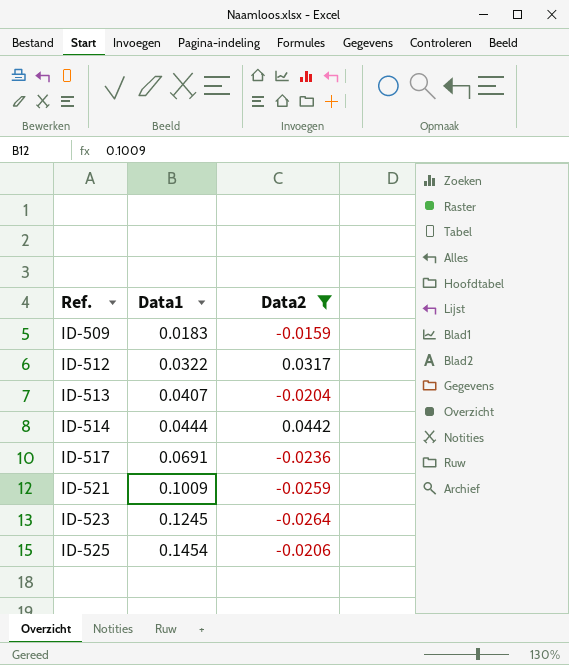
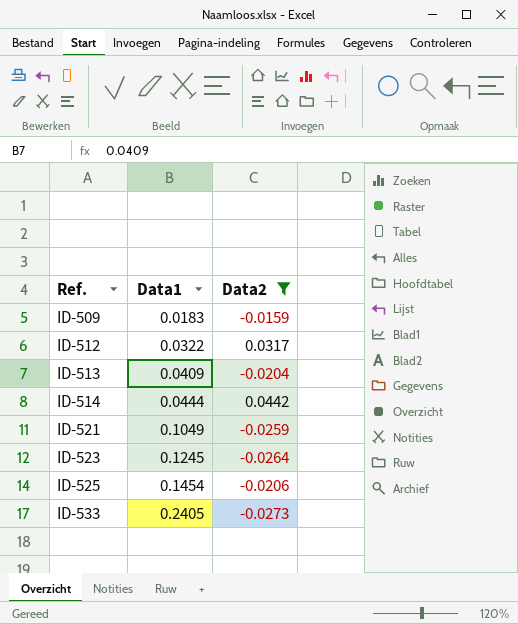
row ID-517: 0.0691 | -0.0236 -> none
ID-513 | Data1: 0.0407 -> 0.0409
ID-521 | Data1: 0.1009 -> 0.1049
row ID-533: none -> 0.2405 | -0.0273

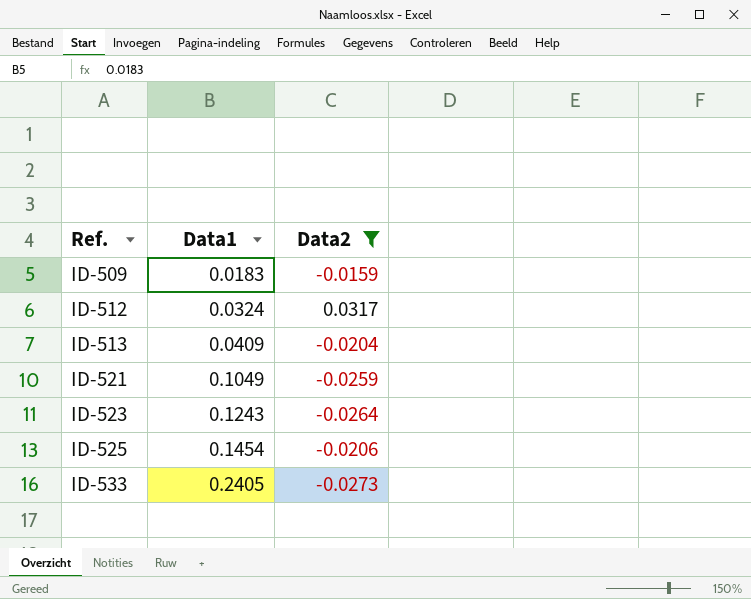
row ID-514: 0.0444 | 0.0442 -> none
ID-512 | Data1: 0.0322 -> 0.0324
ID-523 | Data1: 0.1245 -> 0.1243

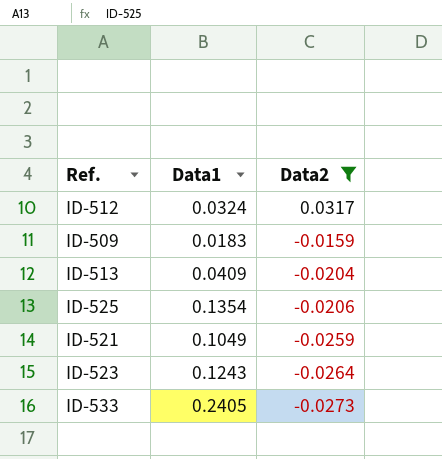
row order: Ref. ascending -> Data2 descending
ID-525 | Data1: 0.1454 -> 0.1354

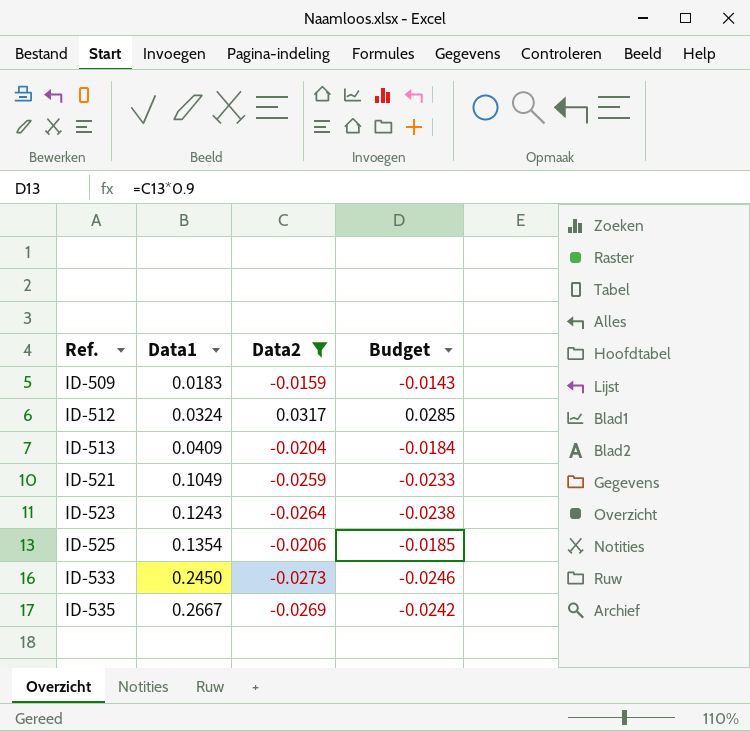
row order: Data2 descending -> Ref. ascending
column Budget | formula: none -> [Data2] * 0.9
ID-533 | Data1: 0.2405 -> 0.2450
row ID-535: none -> 0.2667 | -0.0269 | -0.0242

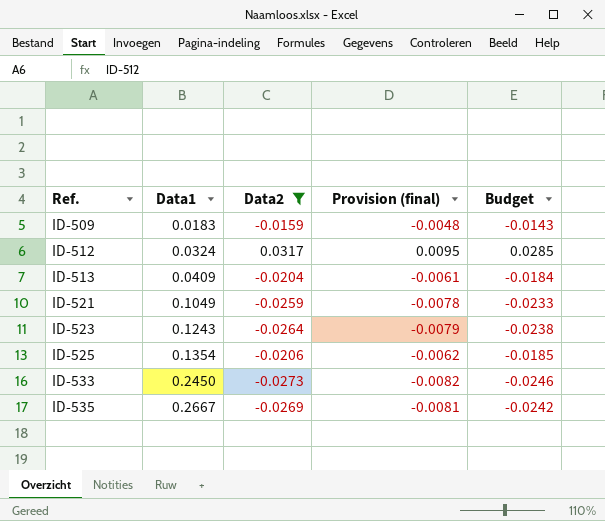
column Provision (final) | formula: none -> [Data2] * 0.3

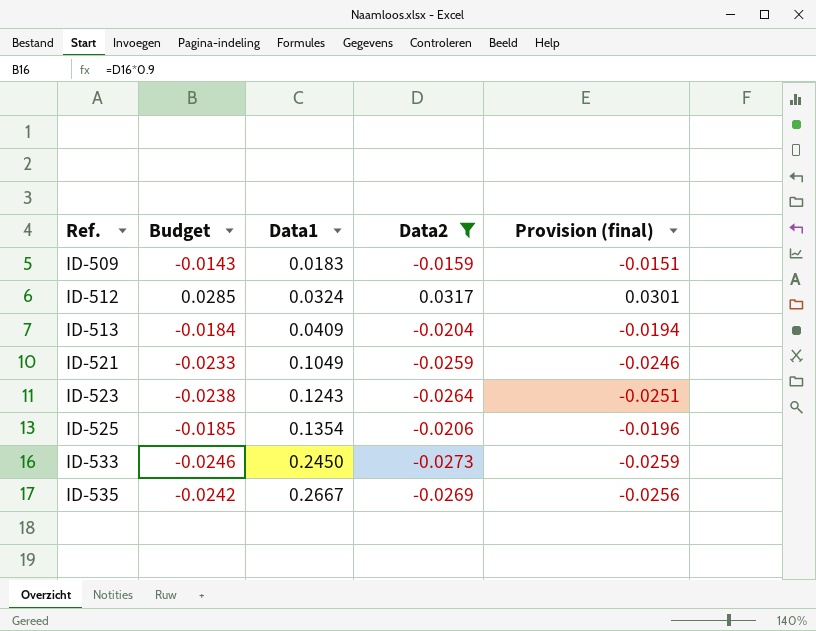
column Budget | position: 5 -> 2
column Provision (final) | formula: [Data2] * 0.3 -> [Data2] * 0.95

